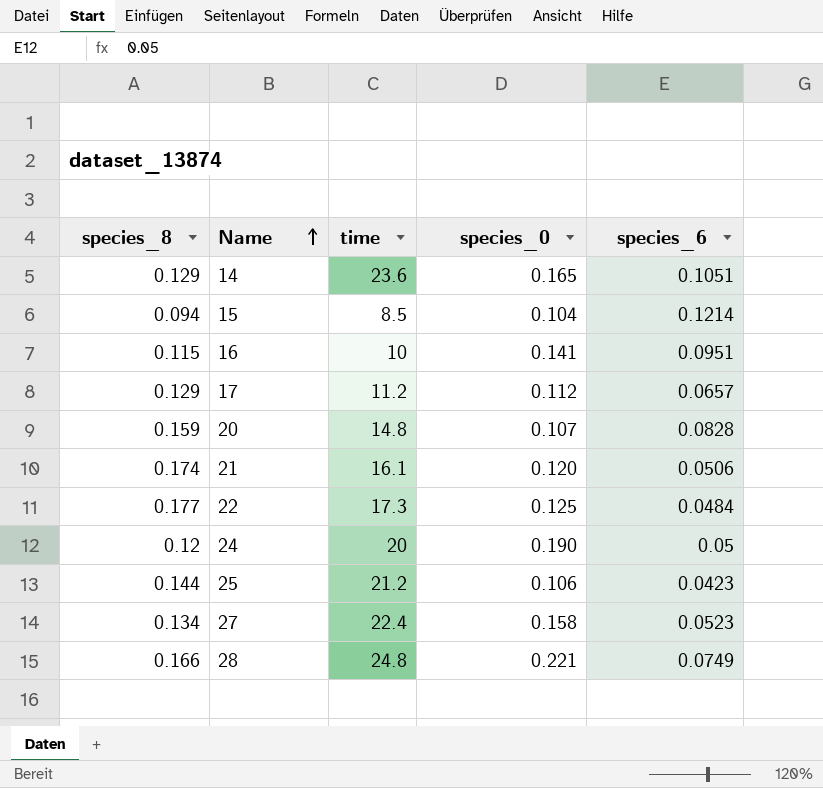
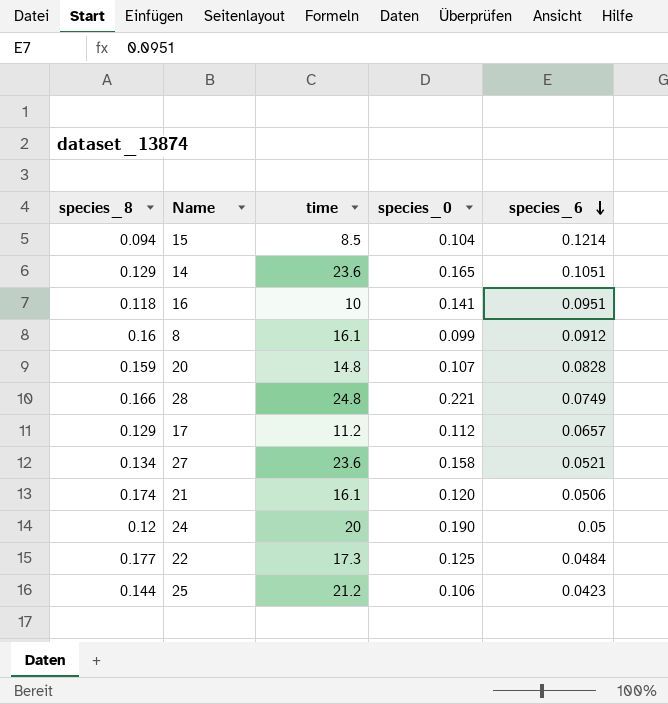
row order: Name ascending -> species_6 descending
16 | species_8: 0.115 -> 0.118
row 8: none -> 0.16 | 16.1 | 0.099 | 0.0912
27 | time: 22.4 -> 23.6
27 | species_6: 0.0523 -> 0.0521

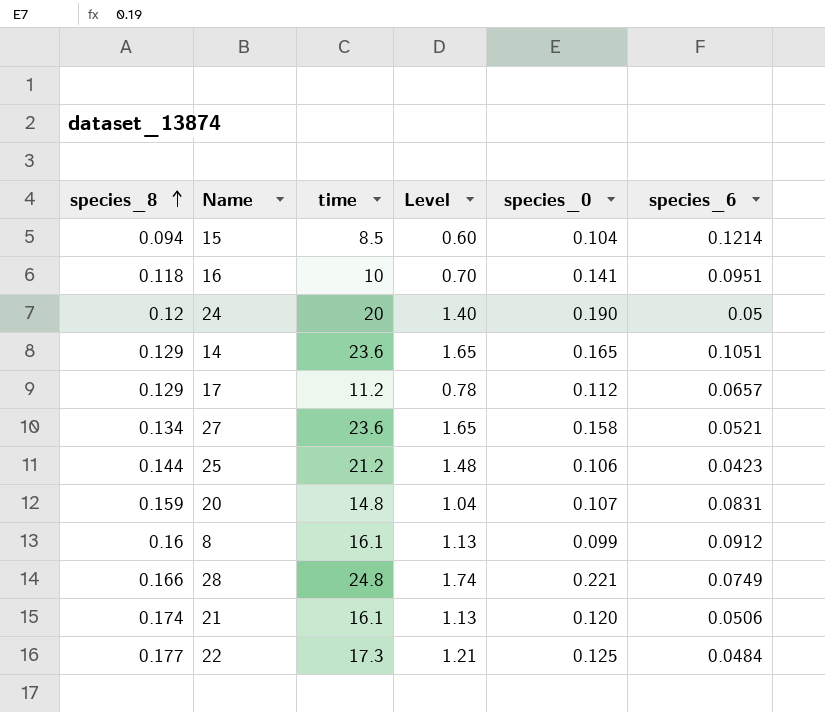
row order: species_6 descending -> species_8 ascending
column Level | formula: none -> [time] * 0.07
20 | species_6: 0.0828 -> 0.0831

